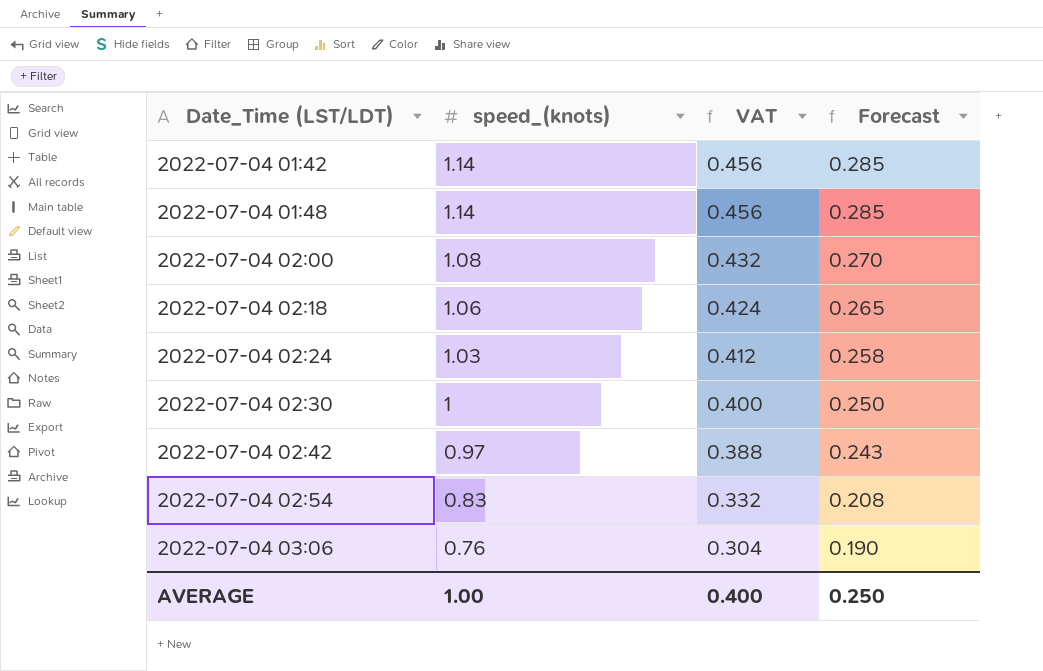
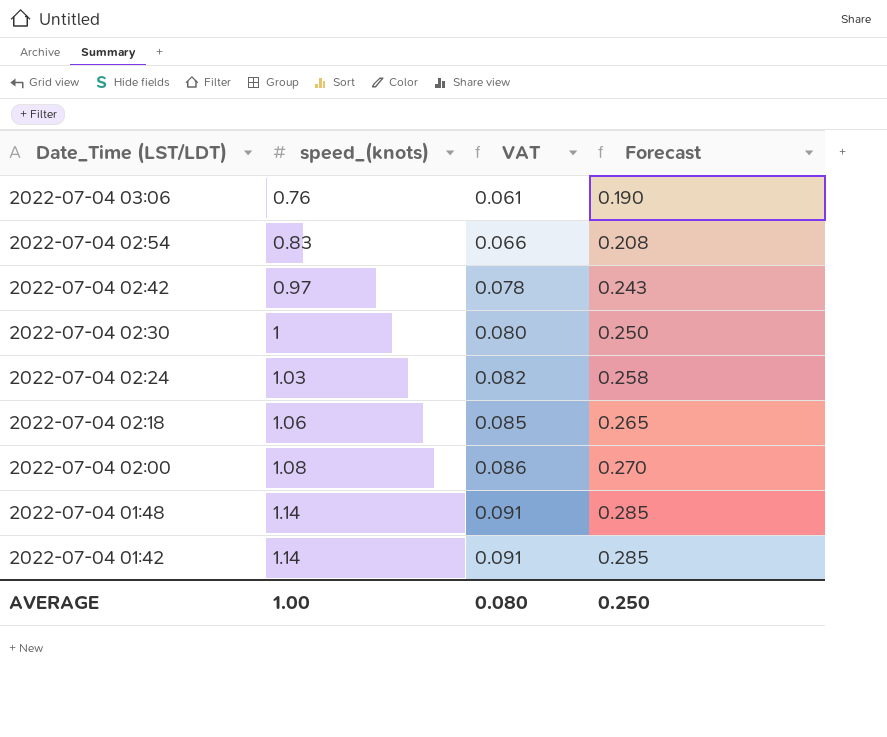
row order: Date_Time (LST/LDT) ascending -> Date_Time (LST/LDT) descending
column VAT | formula: [speed_(knots)] * 0.4 -> [speed_(knots)] * 0.08
AVERAGE | VAT: 0.400 -> 0.080

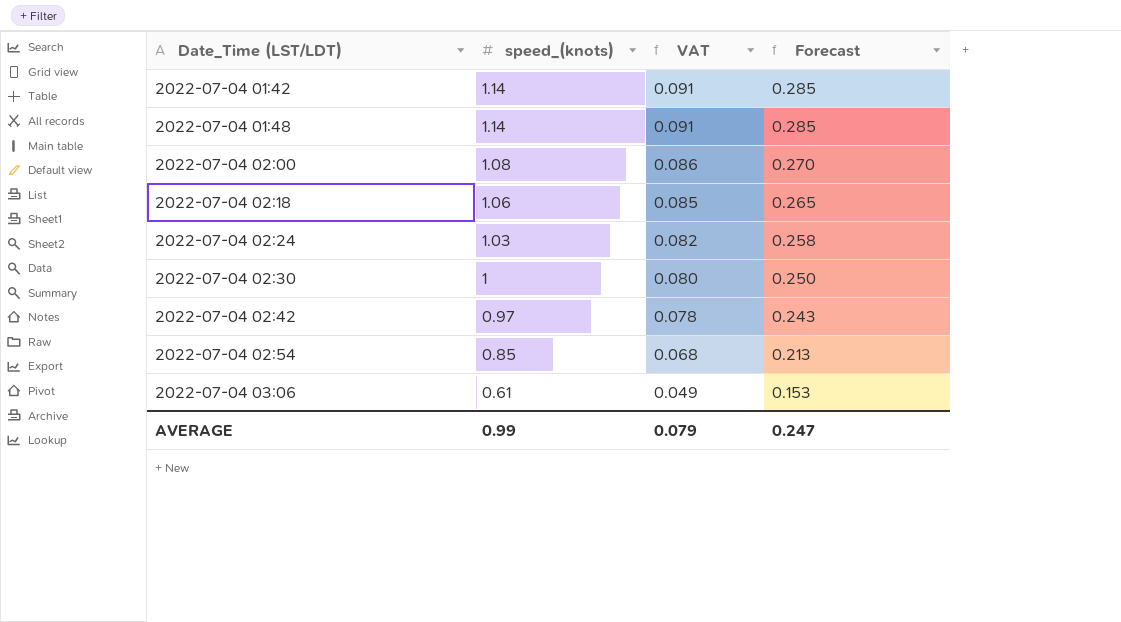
row order: Date_Time (LST/LDT) descending -> Date_Time (LST/LDT) ascending
2022-07-04 02:54 | speed_(knots): 0.83 -> 0.85
2022-07-04 02:54 | VAT: 0.066 -> 0.068
2022-07-04 02:54 | Forecast: 0.208 -> 0.213
2022-07-04 03:06 | speed_(knots): 0.76 -> 0.61
2022-07-04 03:06 | VAT: 0.061 -> 0.049
2022-07-04 03:06 | Forecast: 0.190 -> 0.153
AVERAGE | speed_(knots): 1.00 -> 0.99
AVERAGE | VAT: 0.080 -> 0.079
AVERAGE | Forecast: 0.250 -> 0.247

